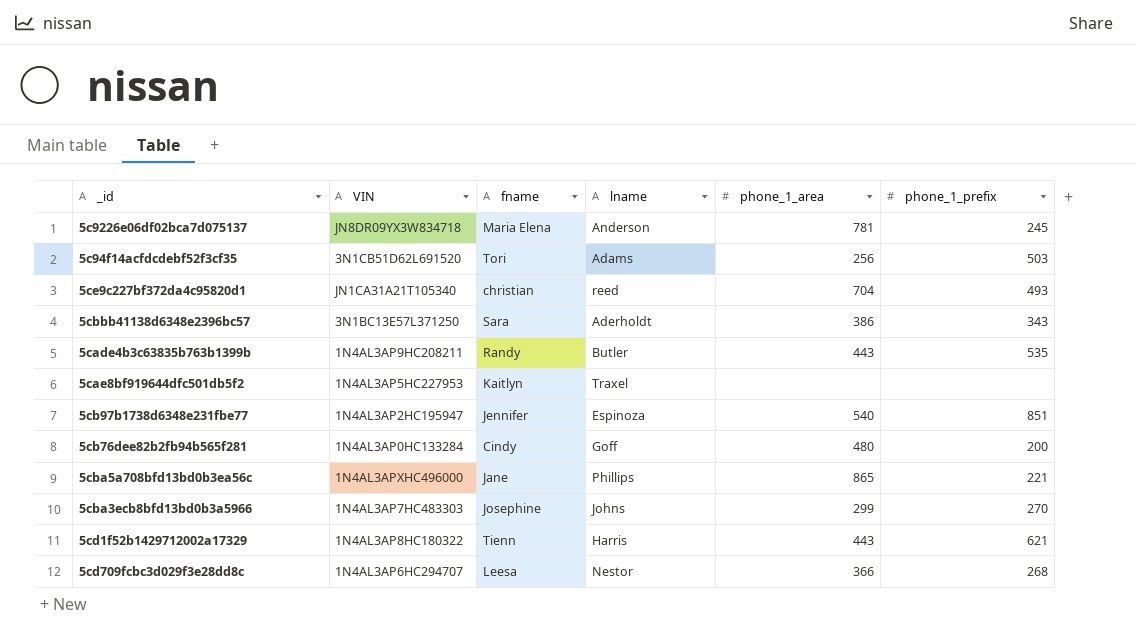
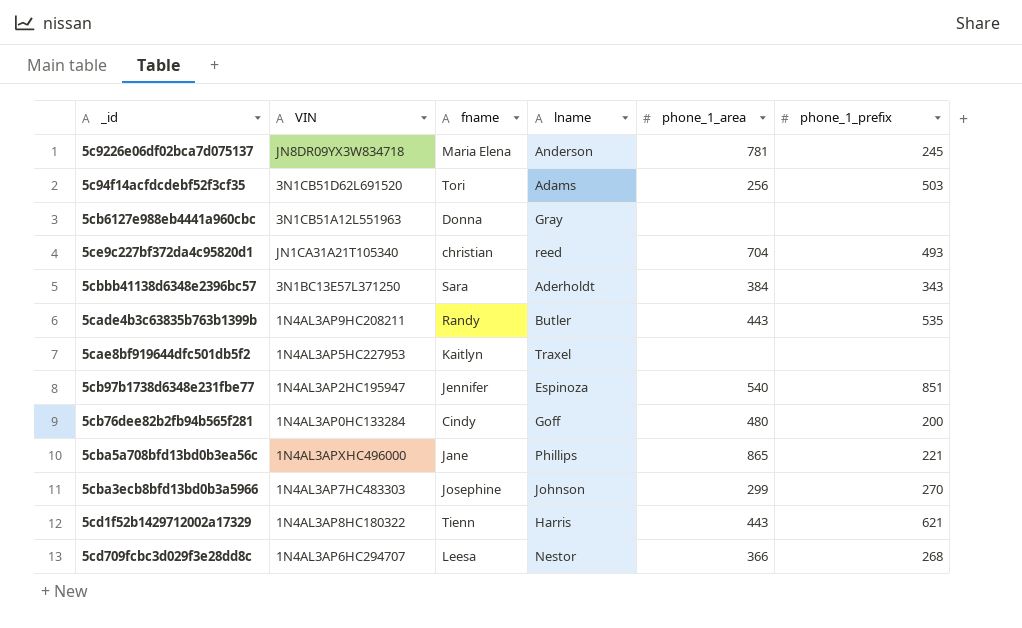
row 5cb6127e988eb4441a960cbc: none -> 3N1CB51A12L551963 | Donna | Gray | none | none
5cbbb41138d6348e2396bc57 | phone_1_area: 386 -> 384
5cba3ecb8bfd13bd0b3a5966 | lname: Johns -> Johnson

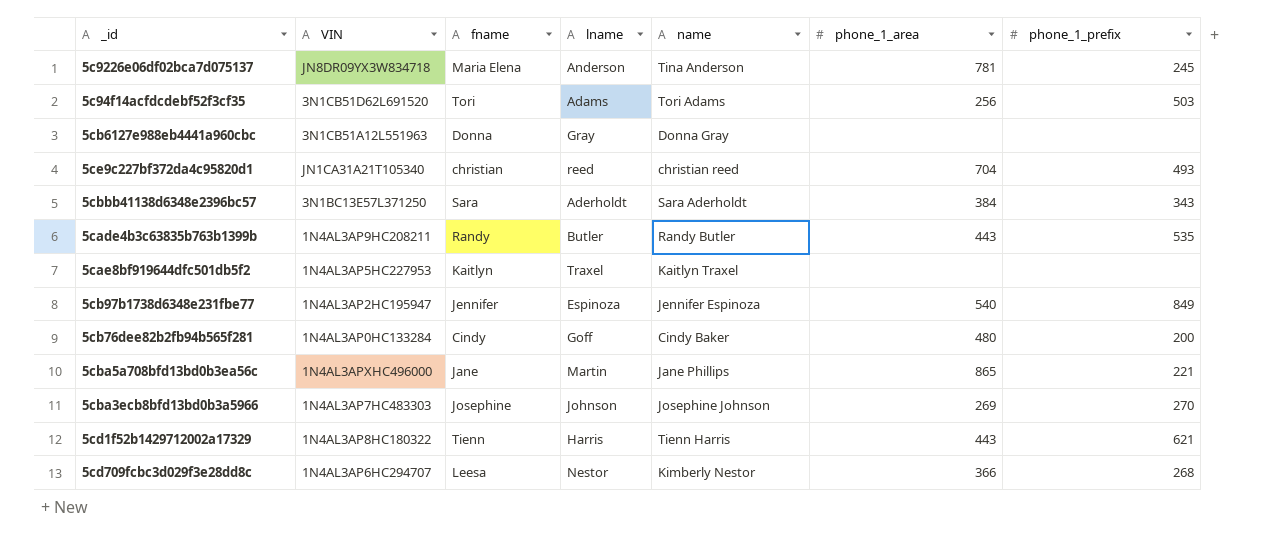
column name | position: none -> 5
5cb97b1738d6348e231fbe77 | phone_1_prefix: 851 -> 849
5cba5a708bfd13bd0b3ea56c | lname: Phillips -> Martin
5cba3ecb8bfd13bd0b3a5966 | phone_1_area: 299 -> 269

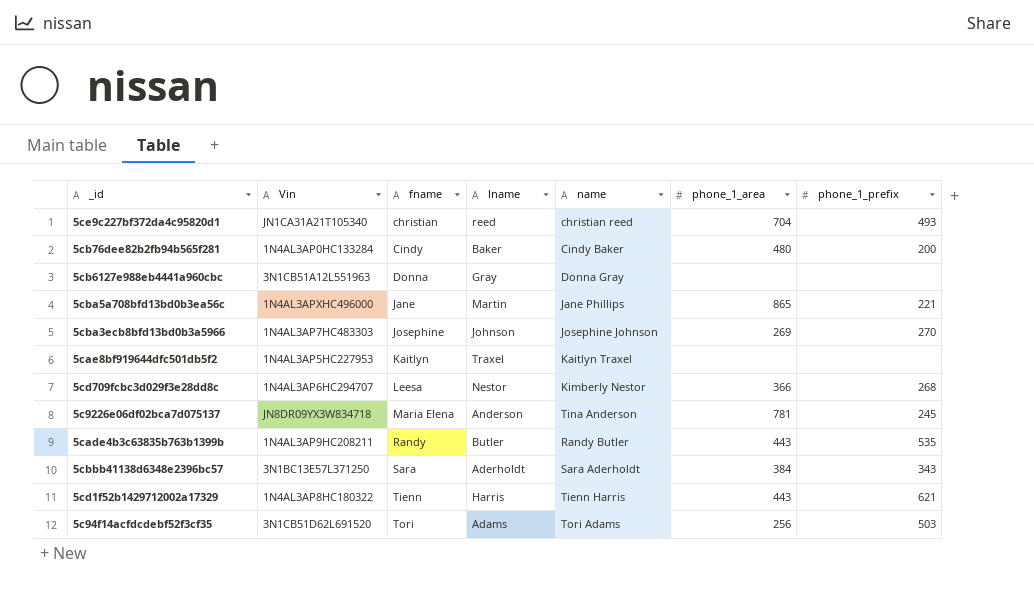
row order: none -> fname ascending
column name: VIN -> Vin
row 5cb97b1738d6348e231fbe77: 1N4AL3AP2HC195947 | Jennifer | Espinoza | Jennifer Espinoza | 540 | 849 -> none
5cb76dee82b2fb94b565f281 | lname: Goff -> Baker

